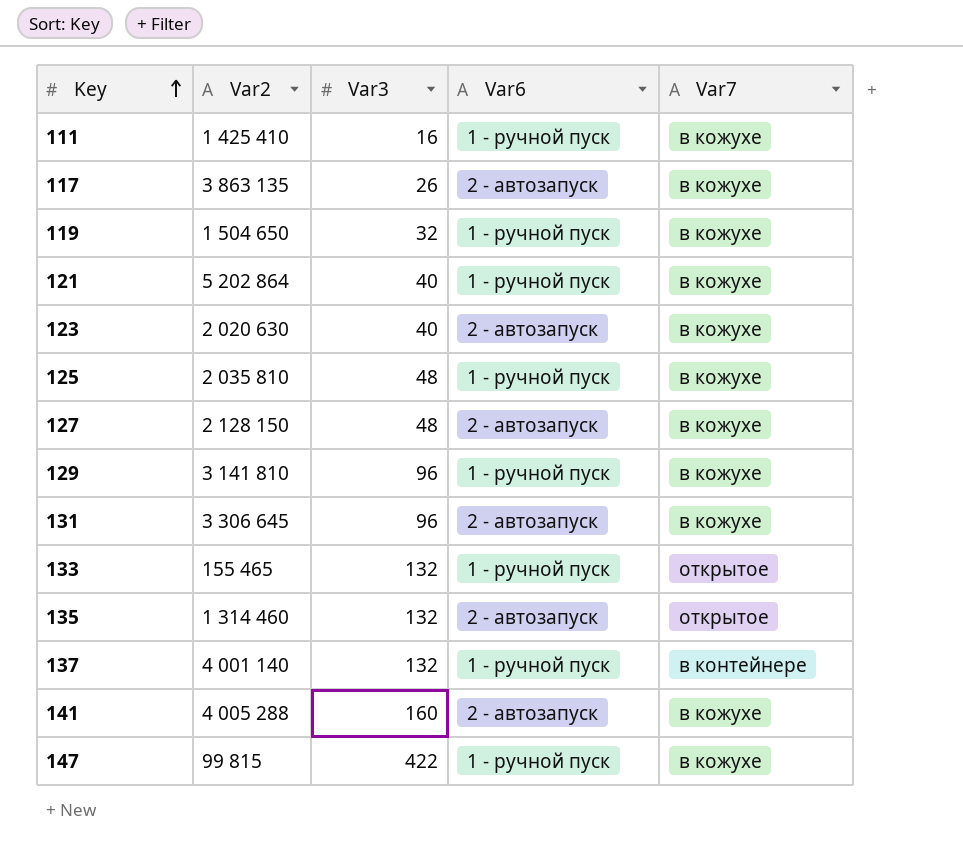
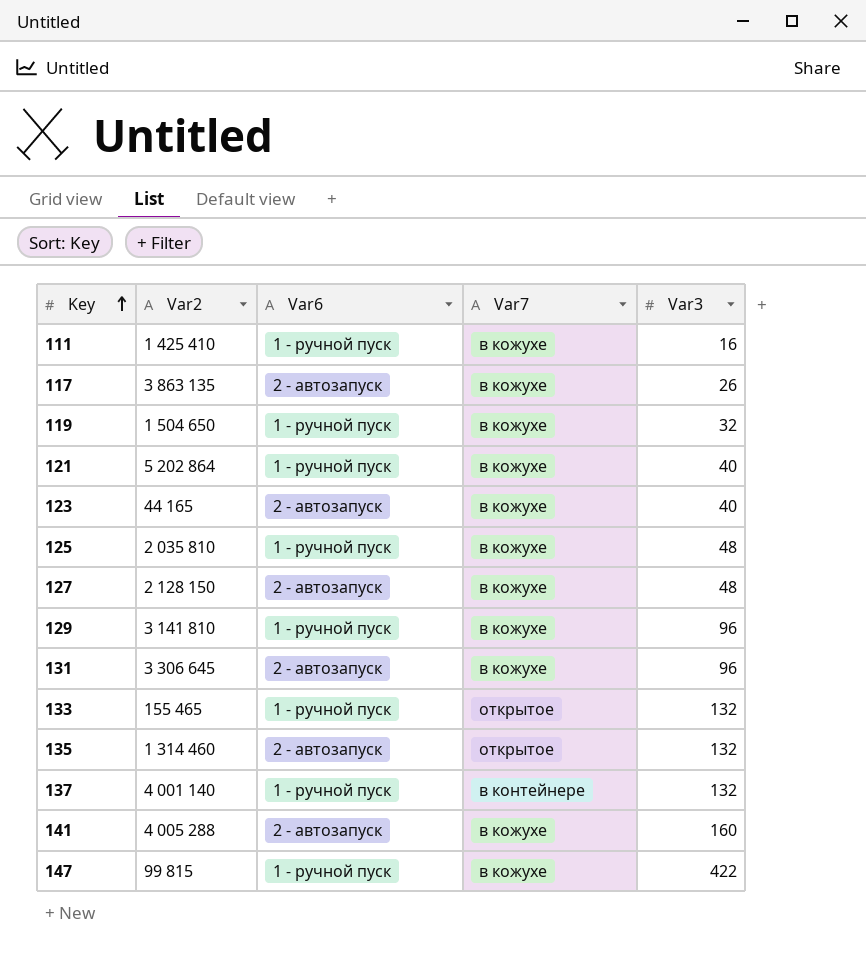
column Var3 | position: 3 -> 5
123 | Var2: 2 020 630 -> 44 165

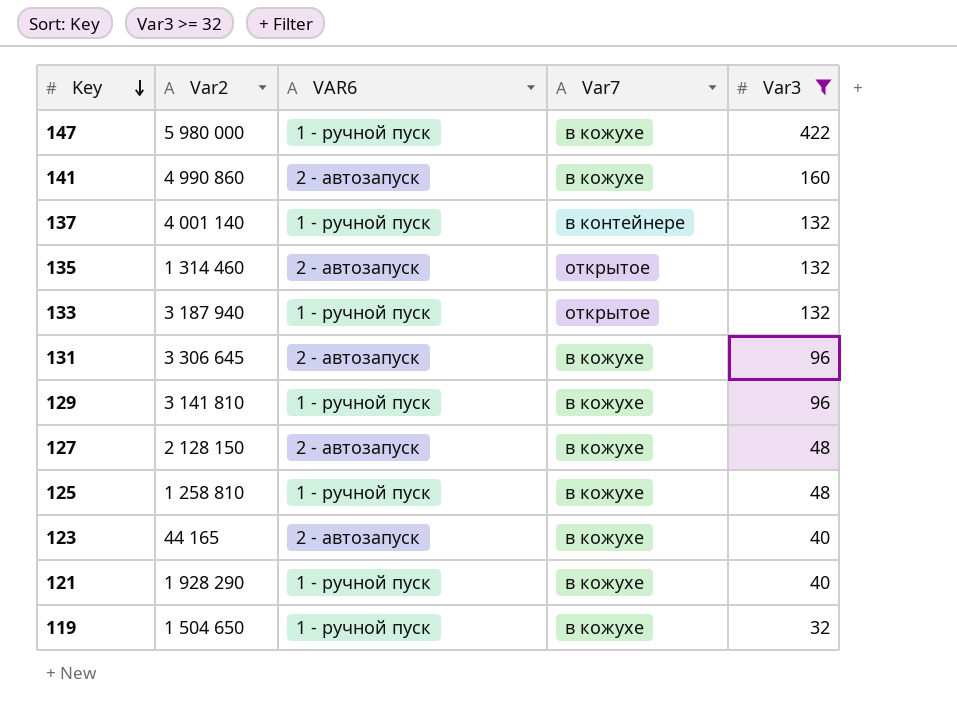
filter: none -> Var3 >= 32
row order: Key ascending -> Key descending
column name: Var6 -> VAR6
147 | Var2: 99 815 -> 5 980 000
141 | Var2: 4 005 288 -> 4 990 860
133 | Var2: 155 465 -> 3 187 940
125 | Var2: 2 035 810 -> 1 258 810
121 | Var2: 5 202 864 -> 1 928 290

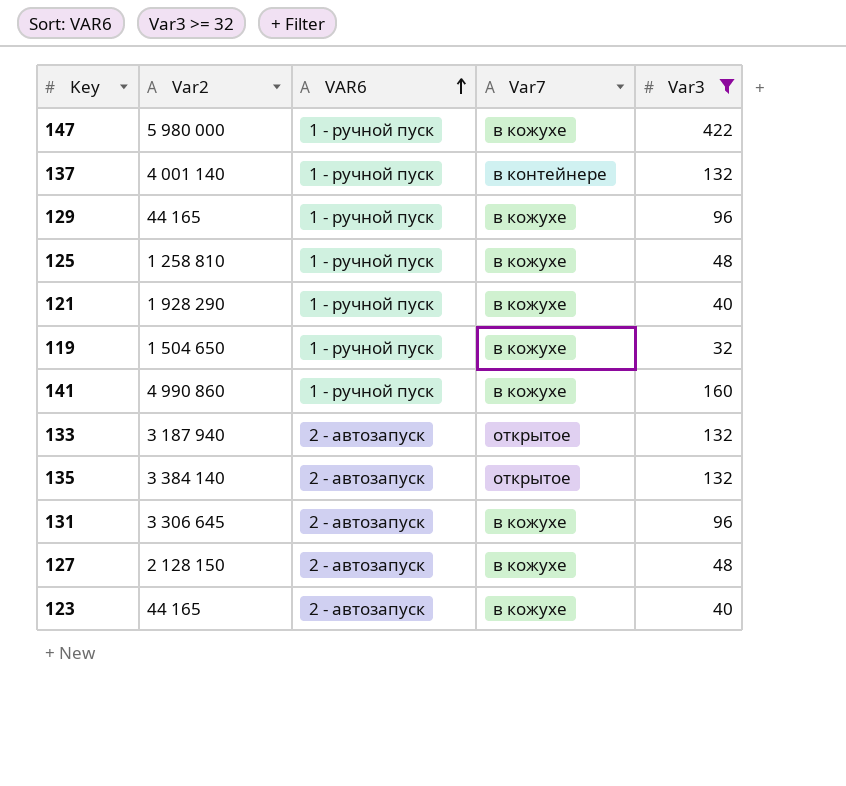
row order: Key descending -> VAR6 ascending
129 | Var2: 3 141 810 -> 44 165
141 | VAR6: 2 - автозапуск -> 1 - ручной пуск
133 | VAR6: 1 - ручной пуск -> 2 - автозапуск
135 | Var2: 1 314 460 -> 3 384 140

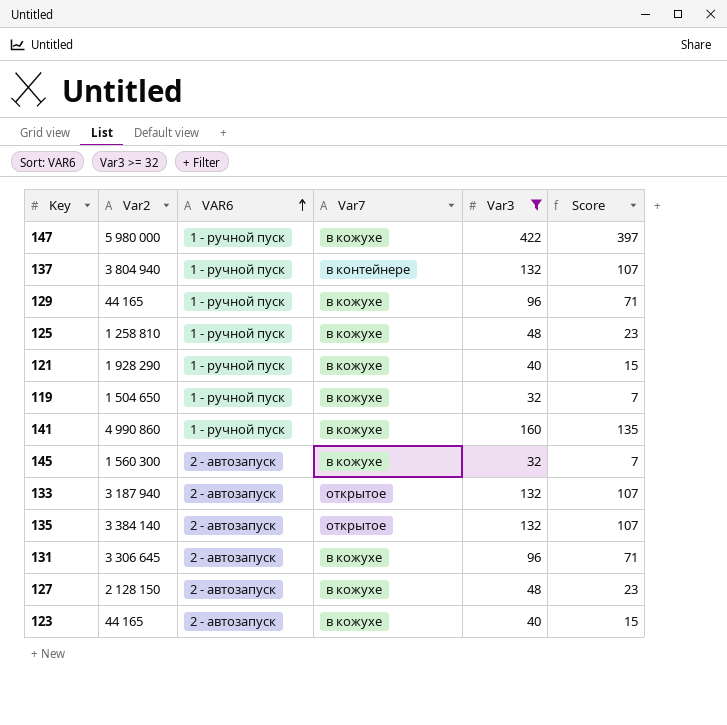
column Score | formula: none -> [Var3] - 25
137 | Var2: 4 001 140 -> 3 804 940
row 145: none -> 1 560 300 | 2 - автозапуск | в кожухе | 32 | 7

